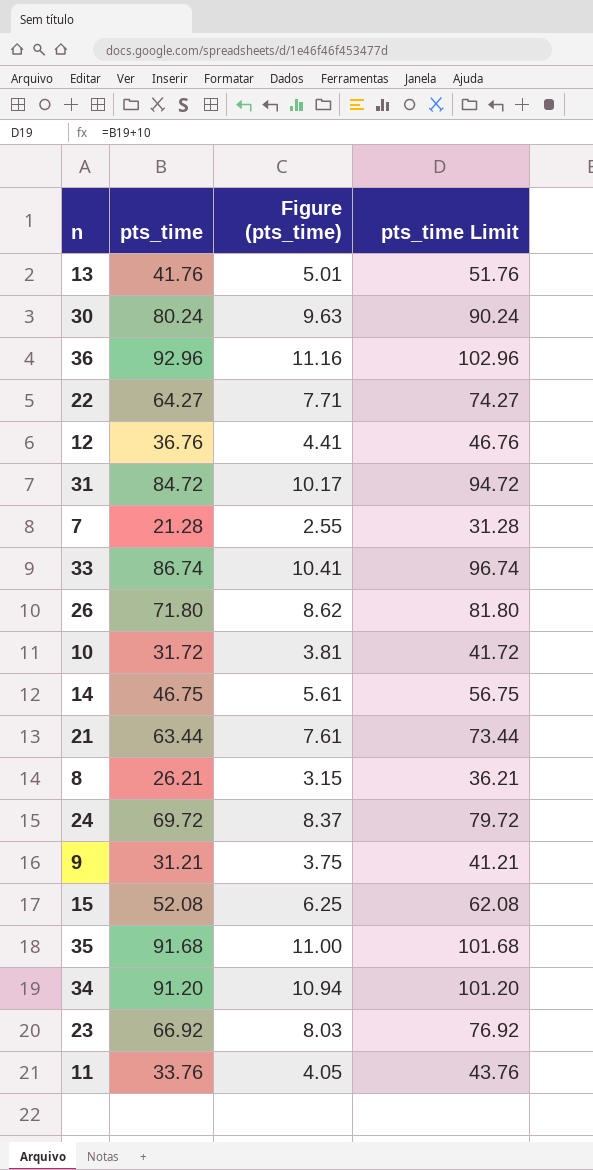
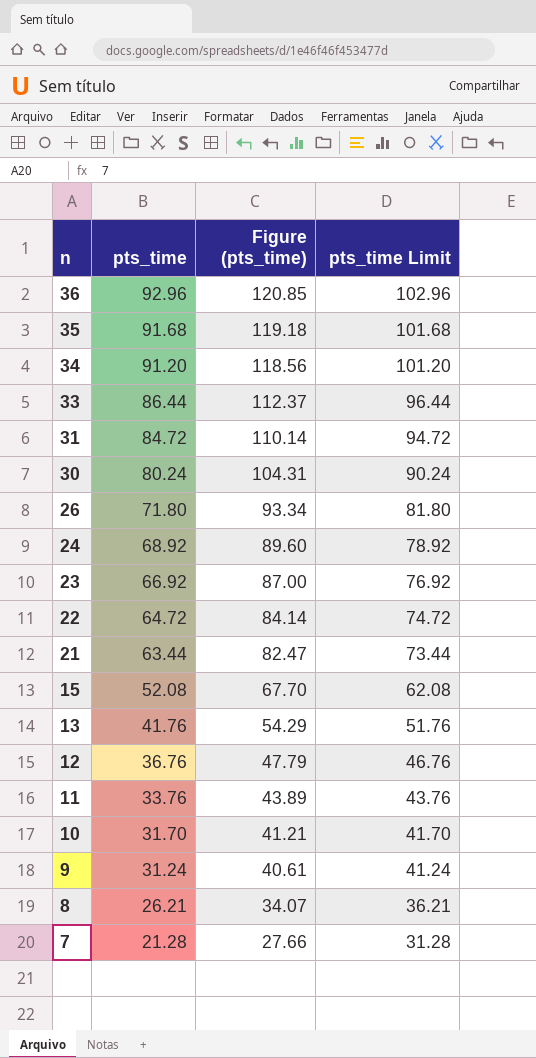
row order: none -> n descending
column Figure (pts_time) | formula: [pts_time] * 0.12 -> [pts_time] * 1.3
row 14: 46.75 | 5.61 | 56.75 -> none
33 | pts_time: 86.74 -> 86.44
33 | pts_time Limit: 96.74 -> 96.44
24 | pts_time: 69.72 -> 68.92
24 | pts_time Limit: 79.72 -> 78.92
22 | pts_time: 64.27 -> 64.72
22 | pts_time Limit: 74.27 -> 74.72
10 | pts_time: 31.72 -> 31.70
10 | pts_time Limit: 41.72 -> 41.70
9 | pts_time: 31.21 -> 31.24
9 | pts_time Limit: 41.21 -> 41.24

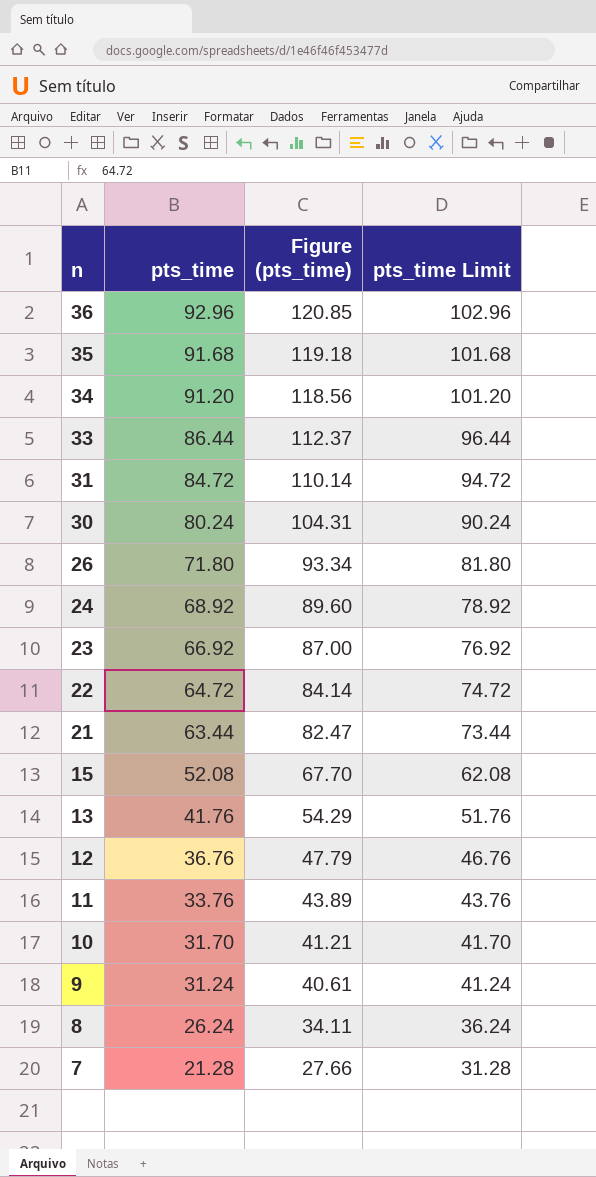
8 | pts_time: 26.21 -> 26.24
8 | Figure (pts_time): 34.07 -> 34.11
8 | pts_time Limit: 36.21 -> 36.24

